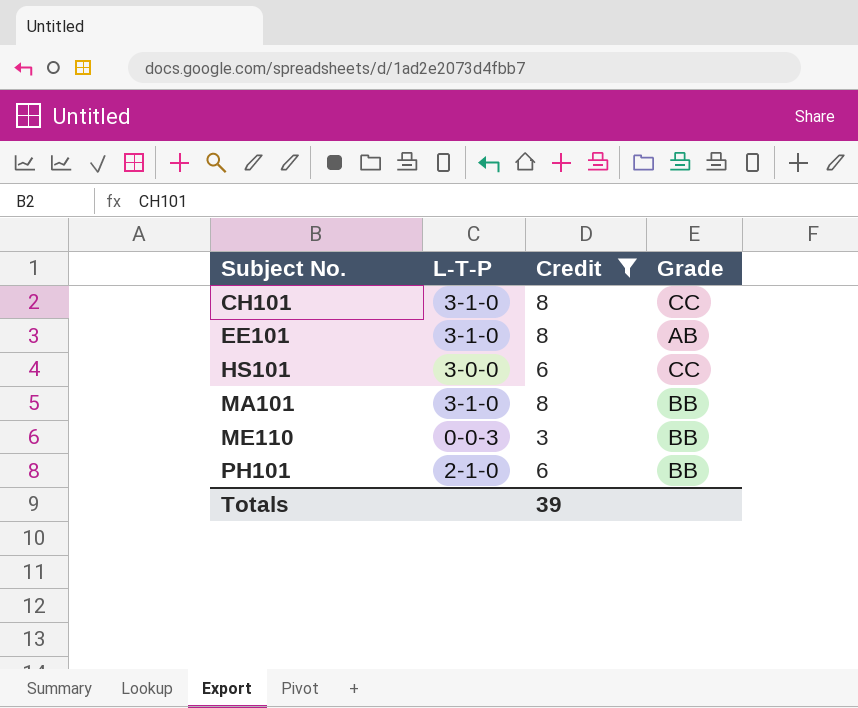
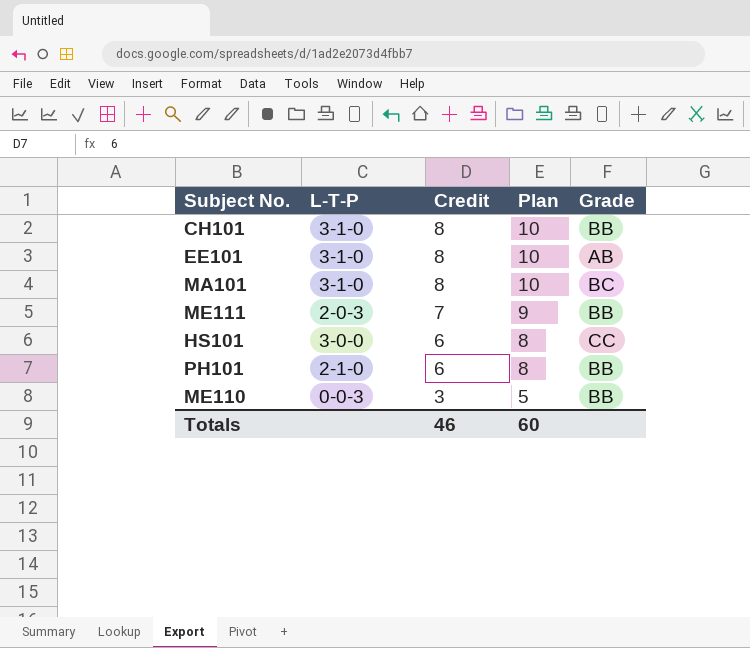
filter: Credit != 7 -> none
row order: Subject No. ascending -> Credit descending
column Plan | formula: none -> [Credit] + 2
CH101 | Grade: CC -> BB
MA101 | Grade: BB -> BC
Totals | Credit: 39 -> 46

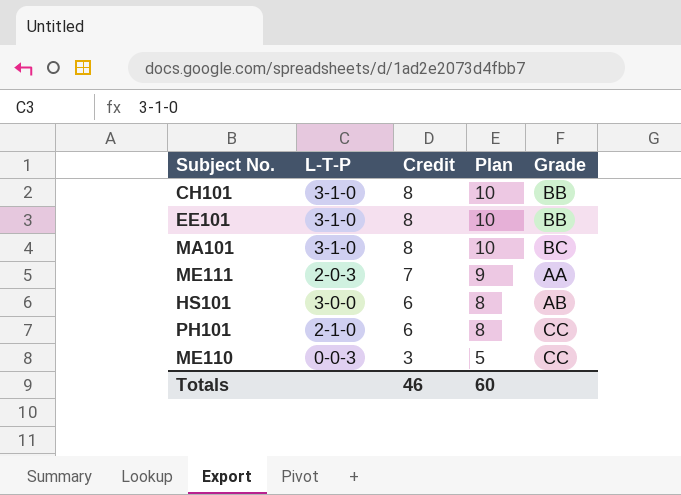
EE101 | Grade: AB -> BB
ME111 | Grade: BB -> AA
HS101 | Grade: CC -> AB
PH101 | Grade: BB -> CC
ME110 | Grade: BB -> CC

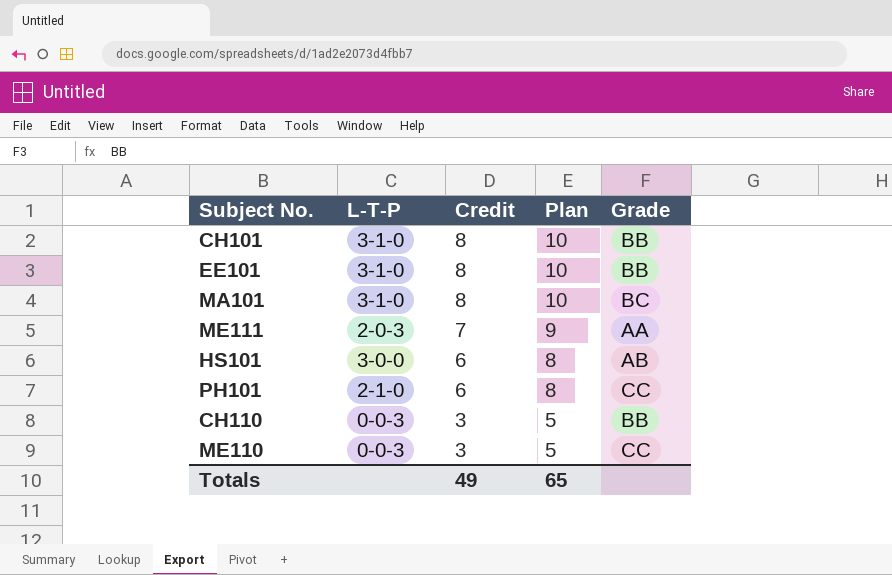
row CH110: none -> 0-0-3 | 3 | 5 | BB
Totals | Credit: 46 -> 49
Totals | Plan: 60 -> 65

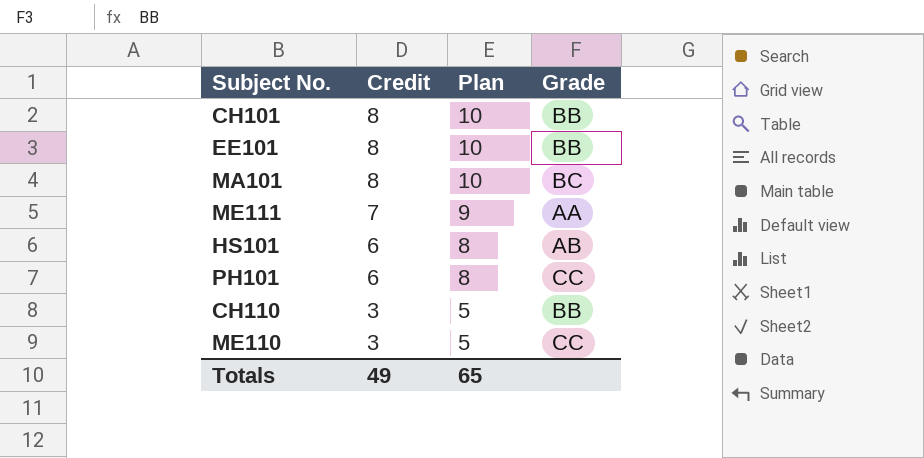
column L-T-P | position: 2 -> none

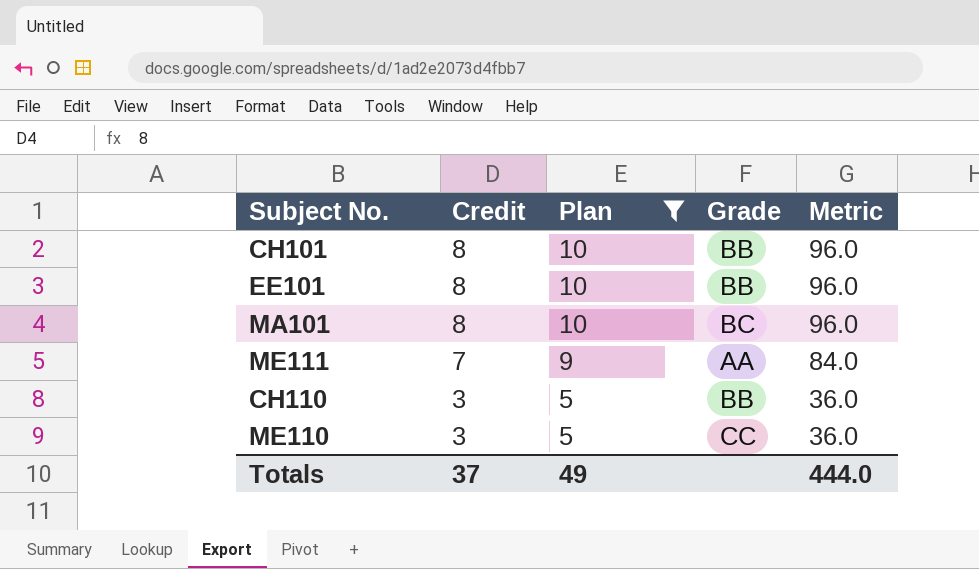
filter: none -> Plan != 8
column Metric | formula: none -> [Credit] * 12
Totals | Credit: 49 -> 37
Totals | Plan: 65 -> 49

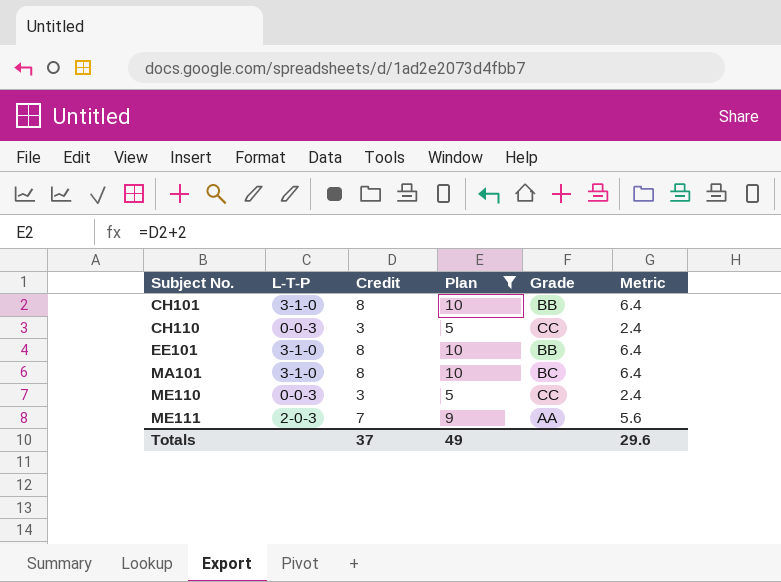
row order: Credit descending -> Subject No. ascending
column L-T-P | position: none -> 2
column Metric | formula: [Credit] * 12 -> [Credit] * 0.8
CH110 | Grade: BB -> CC
Totals | Metric: 444.0 -> 29.6

